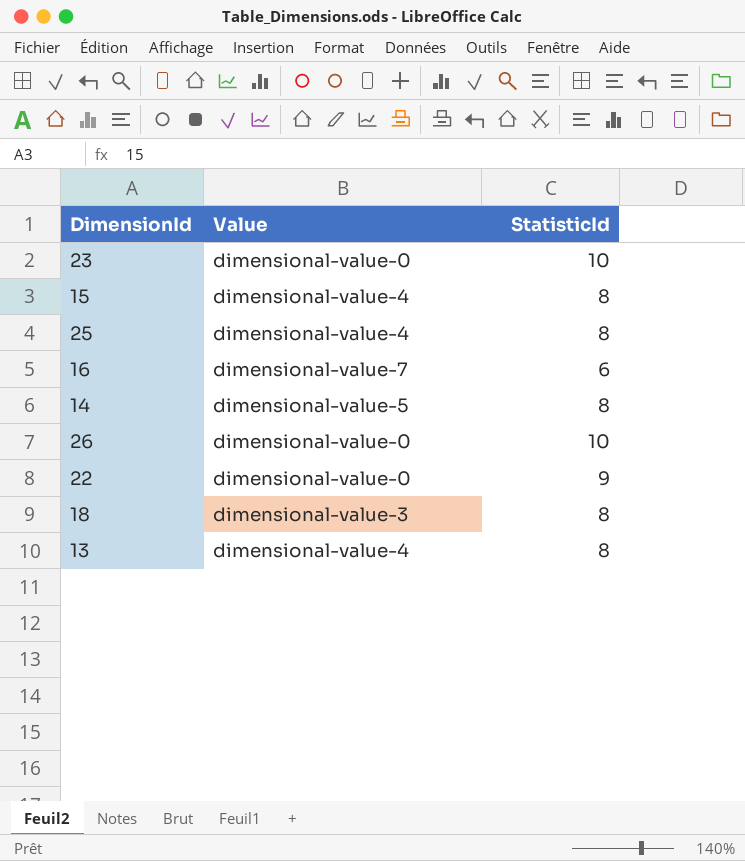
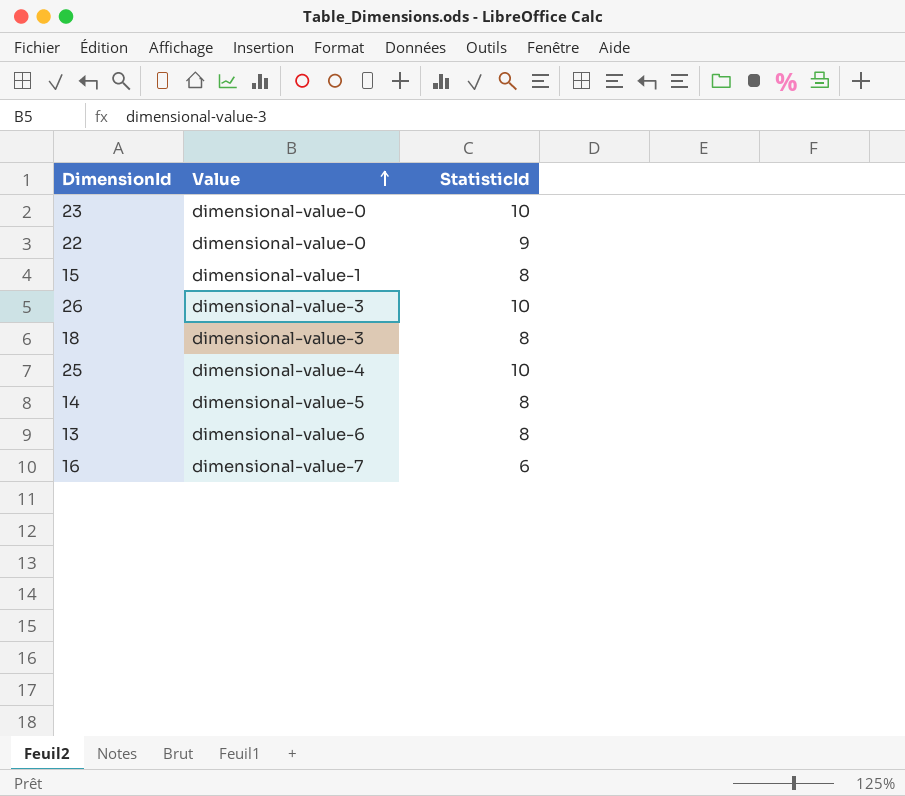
row order: none -> Value ascending
15 | Value: dimensional-value-4 -> dimensional-value-1
26 | Value: dimensional-value-0 -> dimensional-value-3
25 | StatisticId: 8 -> 10
13 | Value: dimensional-value-4 -> dimensional-value-6

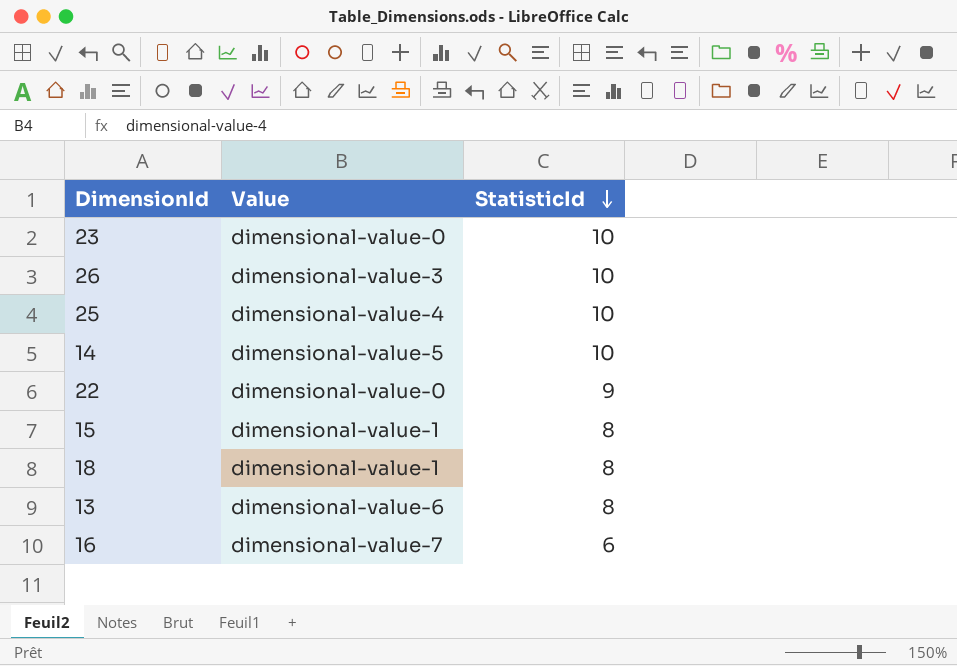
row order: Value ascending -> StatisticId descending
14 | StatisticId: 8 -> 10
18 | Value: dimensional-value-3 -> dimensional-value-1

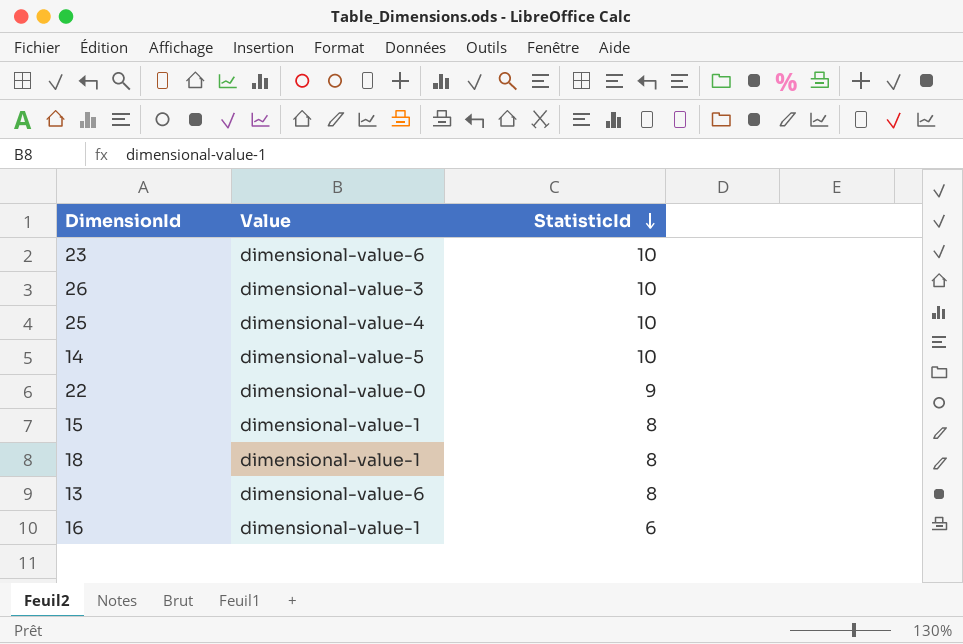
23 | Value: dimensional-value-0 -> dimensional-value-6
16 | Value: dimensional-value-7 -> dimensional-value-1

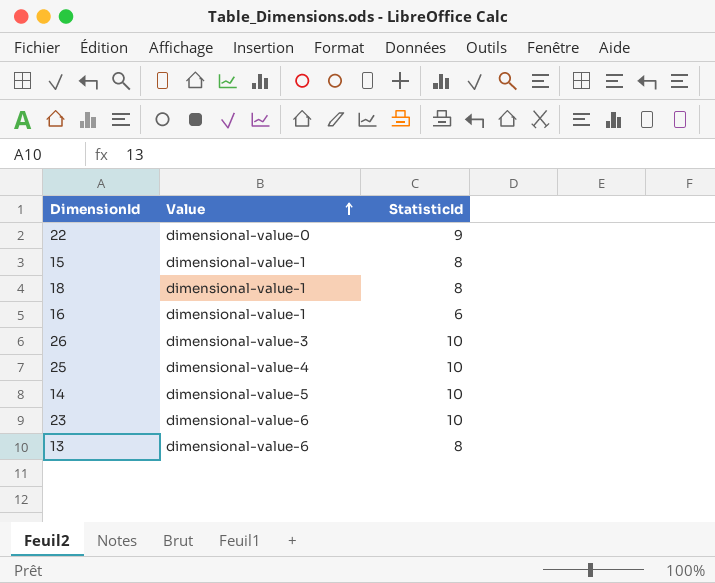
row order: StatisticId descending -> Value ascending

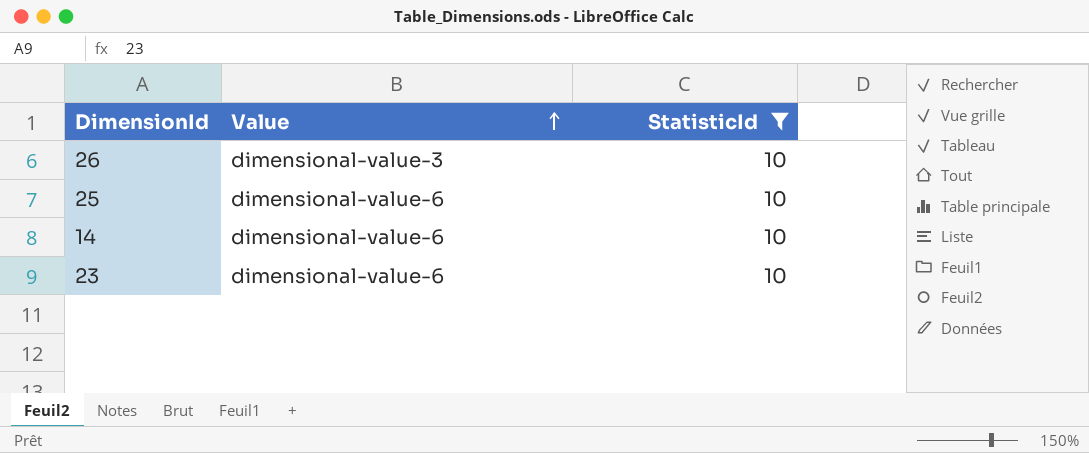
filter: none -> StatisticId = 10
25 | Value: dimensional-value-4 -> dimensional-value-6
14 | Value: dimensional-value-5 -> dimensional-value-6

